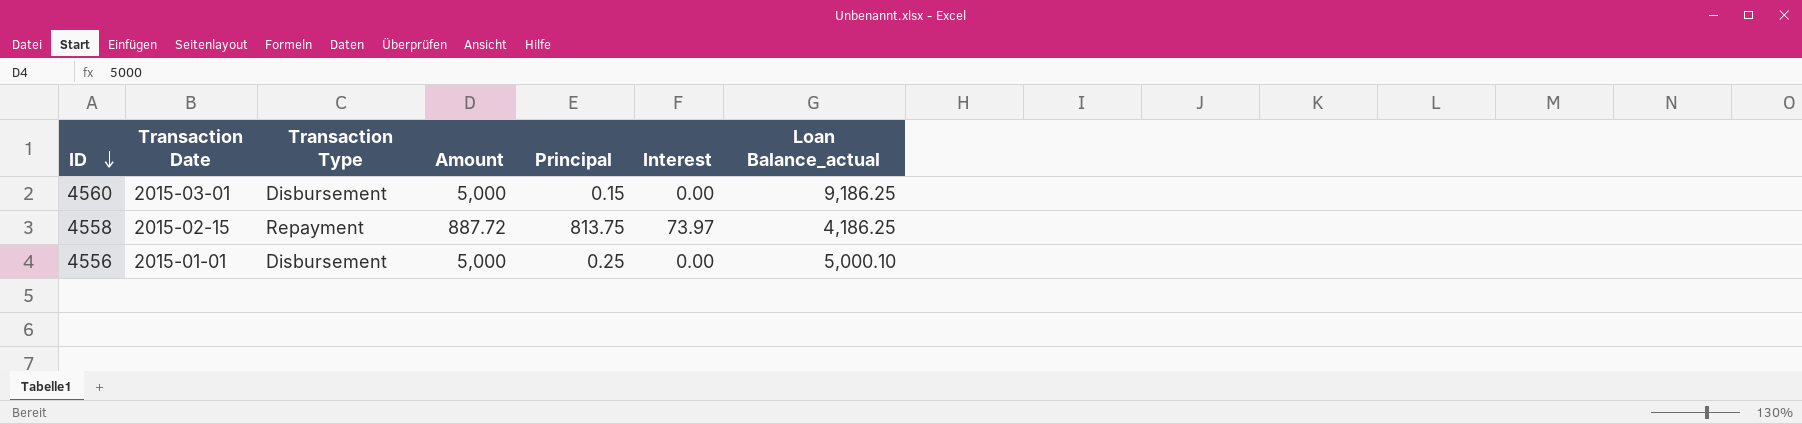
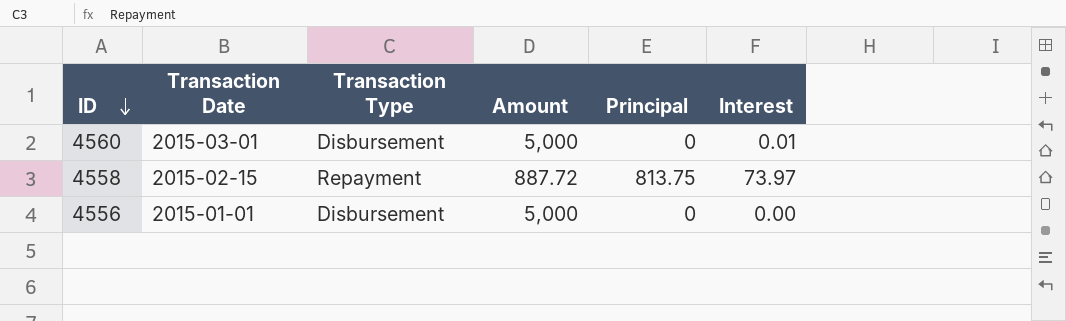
column Loan Balance_actual | position: 7 -> none
4560 | Principal: 0.15 -> 0
4560 | Interest: 0.00 -> 0.01
4556 | Principal: 0.25 -> 0

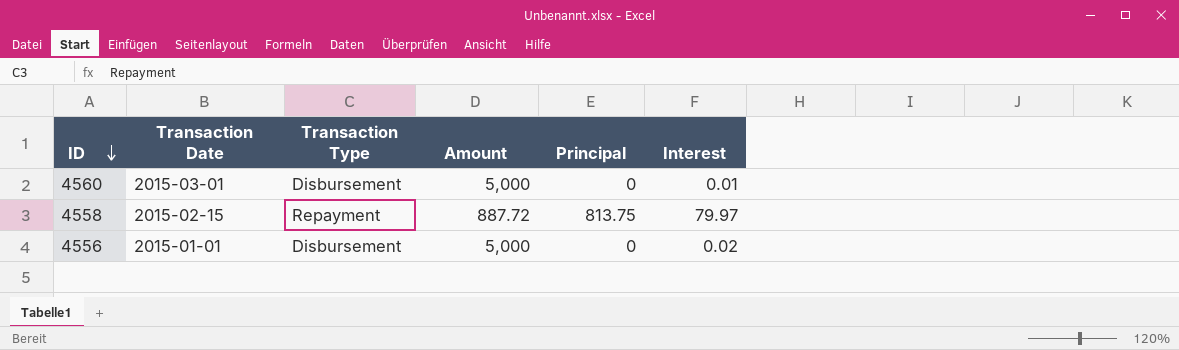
4558 | Interest: 73.97 -> 79.97
4556 | Interest: 0.00 -> 0.02

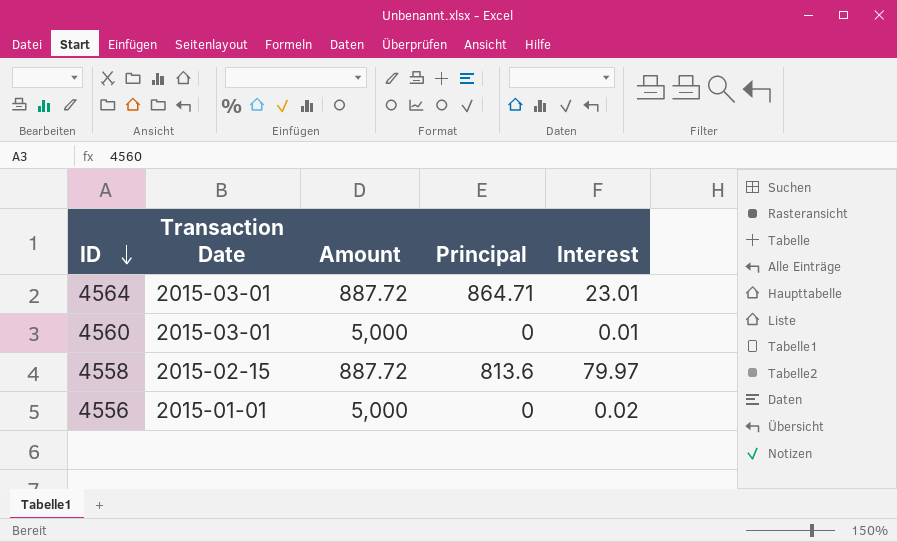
column Transaction Type | position: 3 -> none
row 4564: none -> 2015-03-01 | 887.72 | 864.71 | 23.01
4558 | Principal: 813.75 -> 813.6

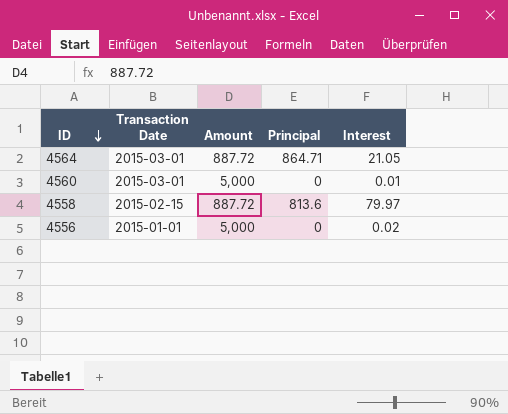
4564 | Interest: 23.01 -> 21.05

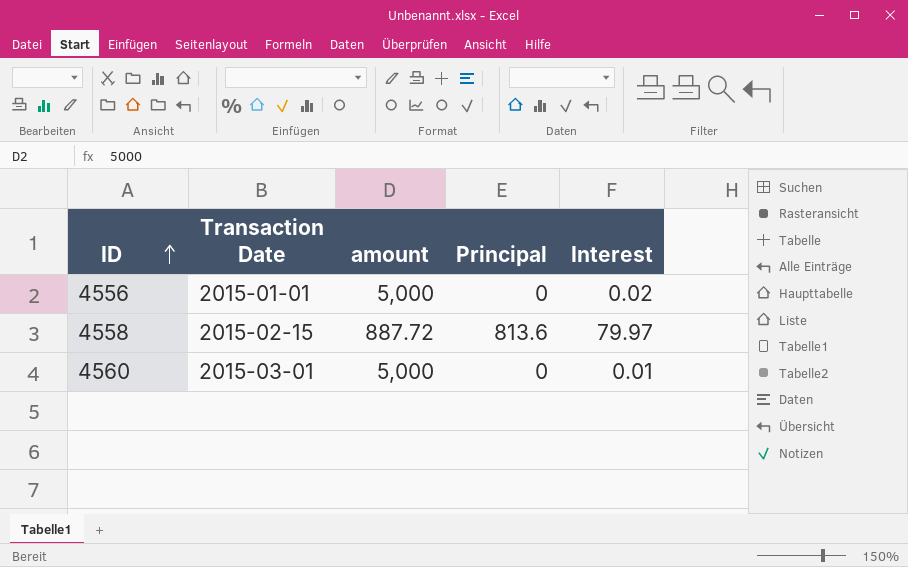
row order: ID descending -> ID ascending
column name: Amount -> amount
row 4564: 2015-03-01 | 887.72 | 864.71 | 21.05 -> none

